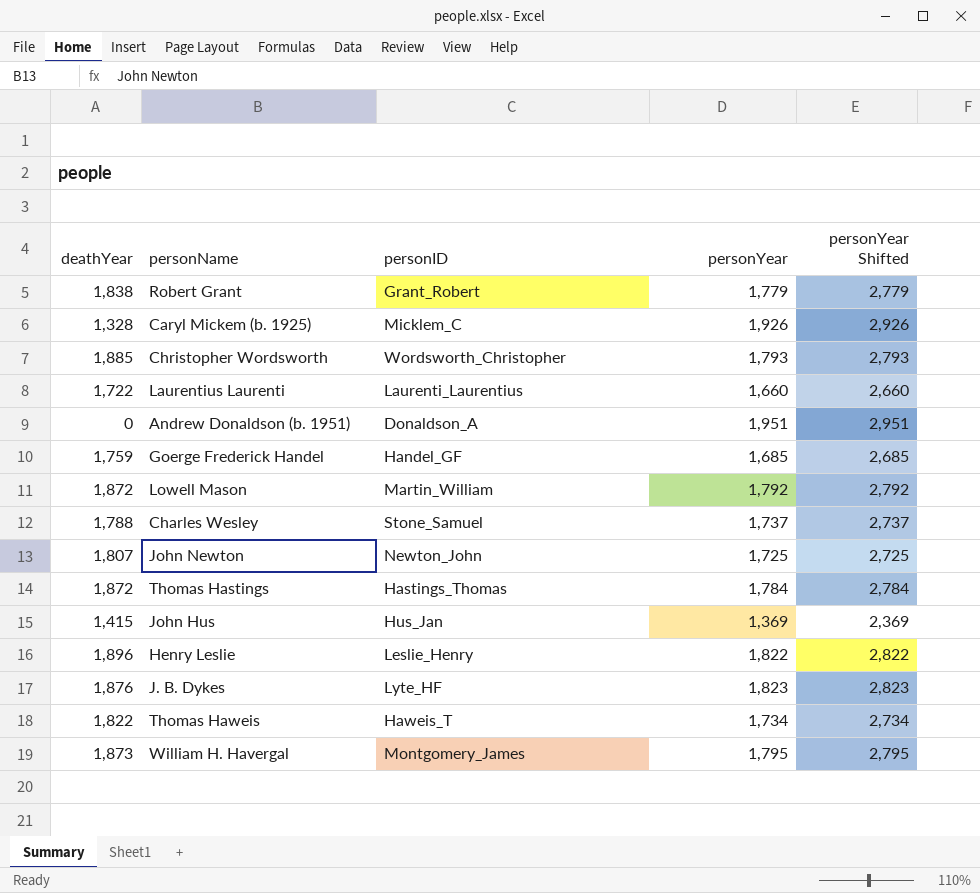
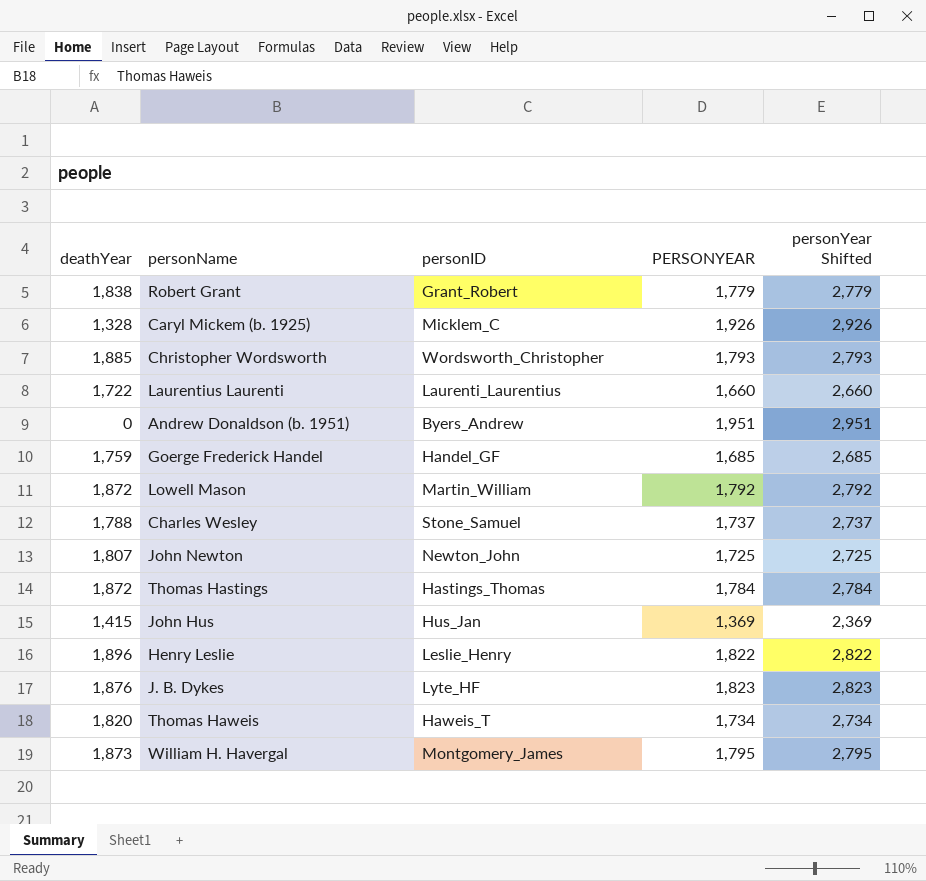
column name: personYear -> PERSONYEAR
Andrew Donaldson (b. 1951) | personID: Donaldson_A -> Byers_Andrew
Thomas Haweis | deathYear: 1,822 -> 1,820

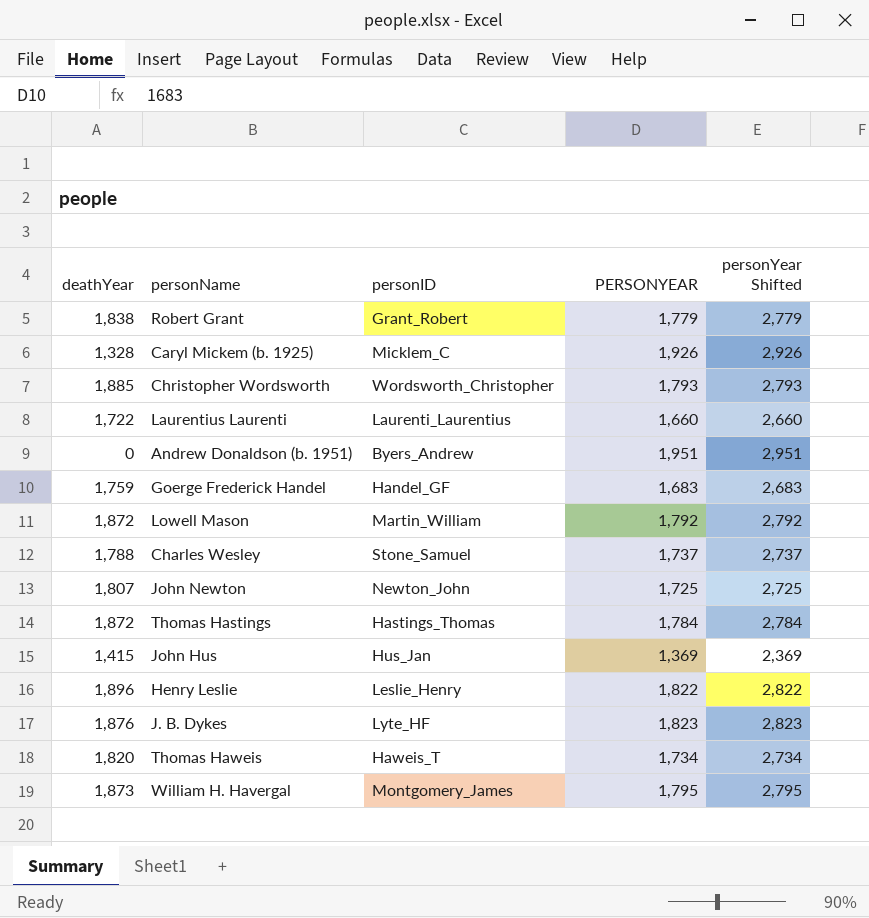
Goerge Frederick Handel | PERSONYEAR: 1,685 -> 1,683
Goerge Frederick Handel | personYear Shifted: 2,685 -> 2,683

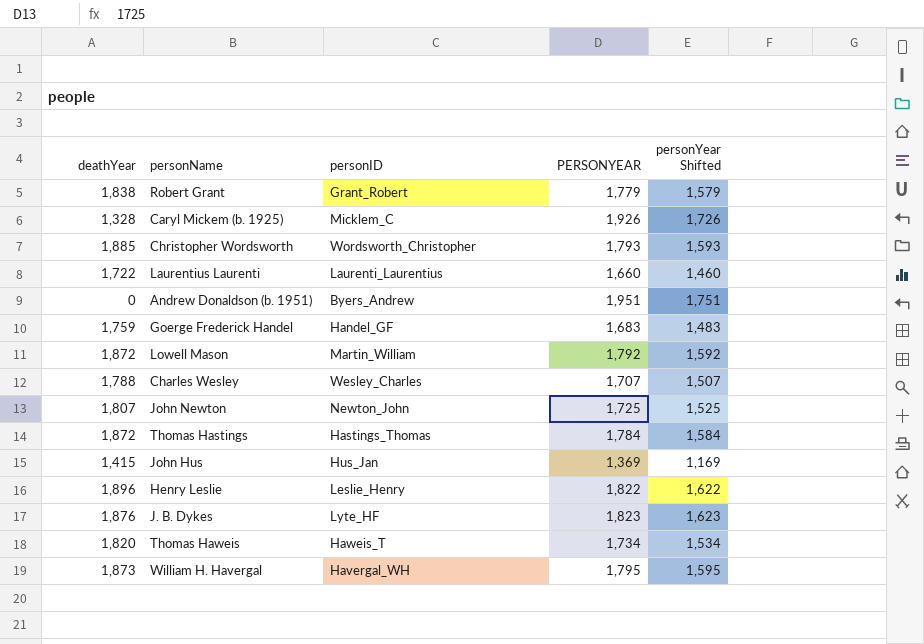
column personYear Shifted | formula: [PERSONYEAR] + 1000 -> [PERSONYEAR] - 200
Charles Wesley | personID: Stone_Samuel -> Wesley_Charles
Charles Wesley | PERSONYEAR: 1,737 -> 1,707
William H. Havergal | personID: Montgomery_James -> Havergal_WH

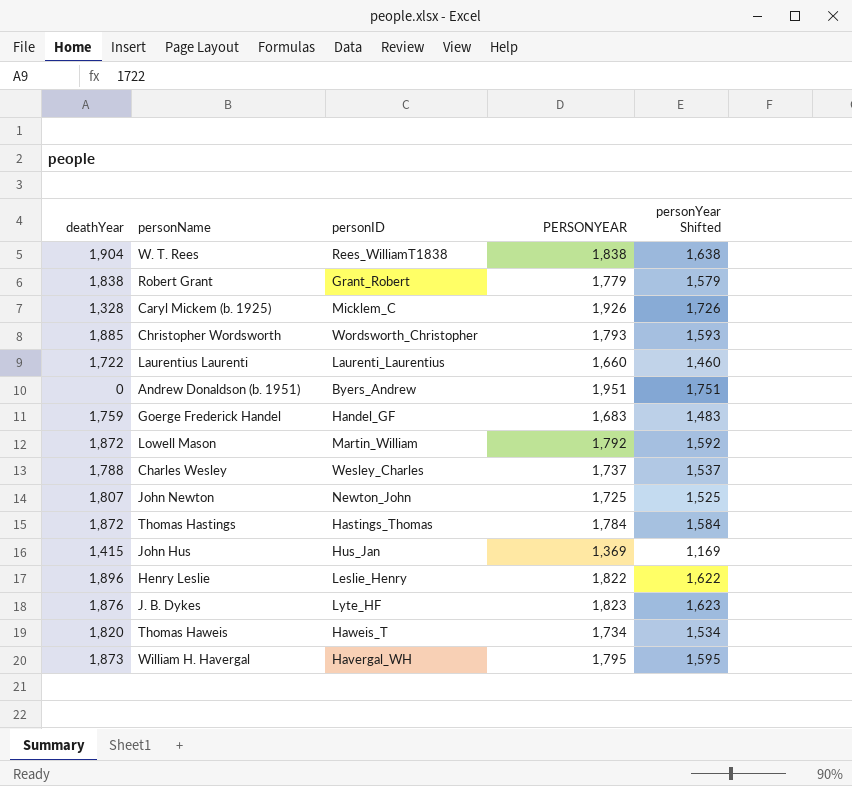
row W. T. Rees: none -> 1,904 | Rees_WilliamT1838 | 1,838 | 1,638
Charles Wesley | PERSONYEAR: 1,707 -> 1,737
Charles Wesley | personYear Shifted: 1,507 -> 1,537

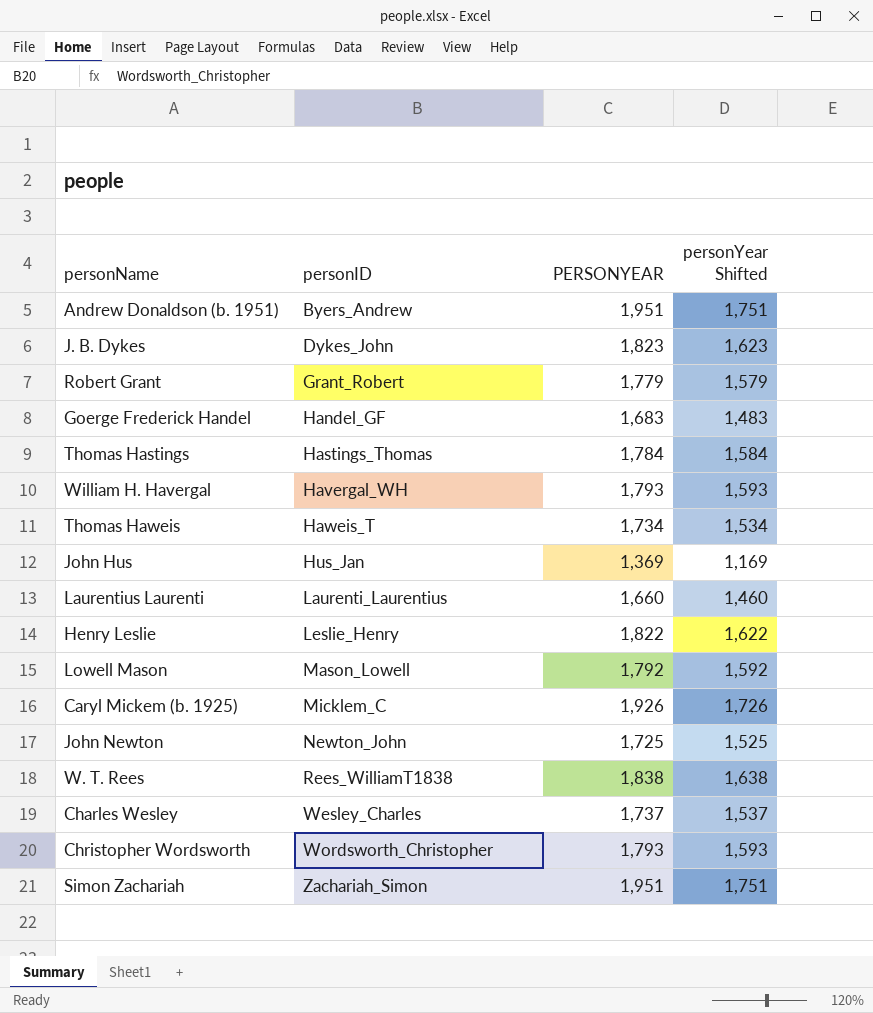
row order: none -> personID ascending
column deathYear | position: 1 -> none
J. B. Dykes | personID: Lyte_HF -> Dykes_John
William H. Havergal | PERSONYEAR: 1,795 -> 1,793
William H. Havergal | personYear Shifted: 1,595 -> 1,593
Lowell Mason | personID: Martin_William -> Mason_Lowell
row Simon Zachariah: none -> Zachariah_Simon | 1,951 | 1,751

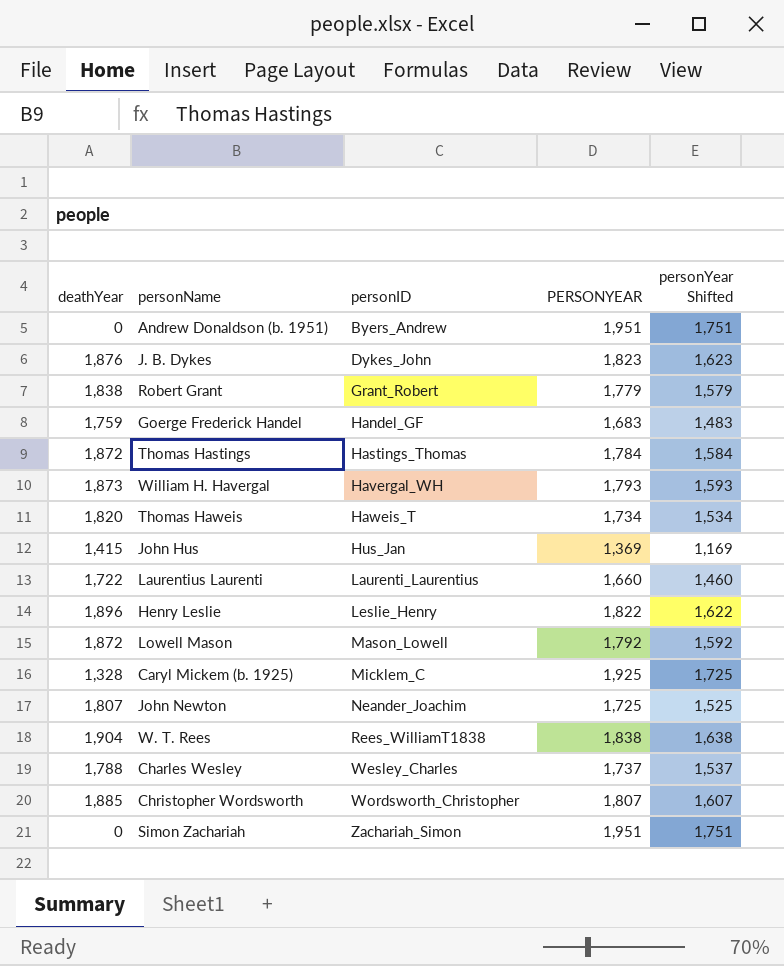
column deathYear | position: none -> 1
Caryl Mickem (b. 1925) | PERSONYEAR: 1,926 -> 1,925
Caryl Mickem (b. 1925) | personYear Shifted: 1,726 -> 1,725
John Newton | personID: Newton_John -> Neander_Joachim
Christopher Wordsworth | PERSONYEAR: 1,793 -> 1,807
Christopher Wordsworth | personYear Shifted: 1,593 -> 1,607

